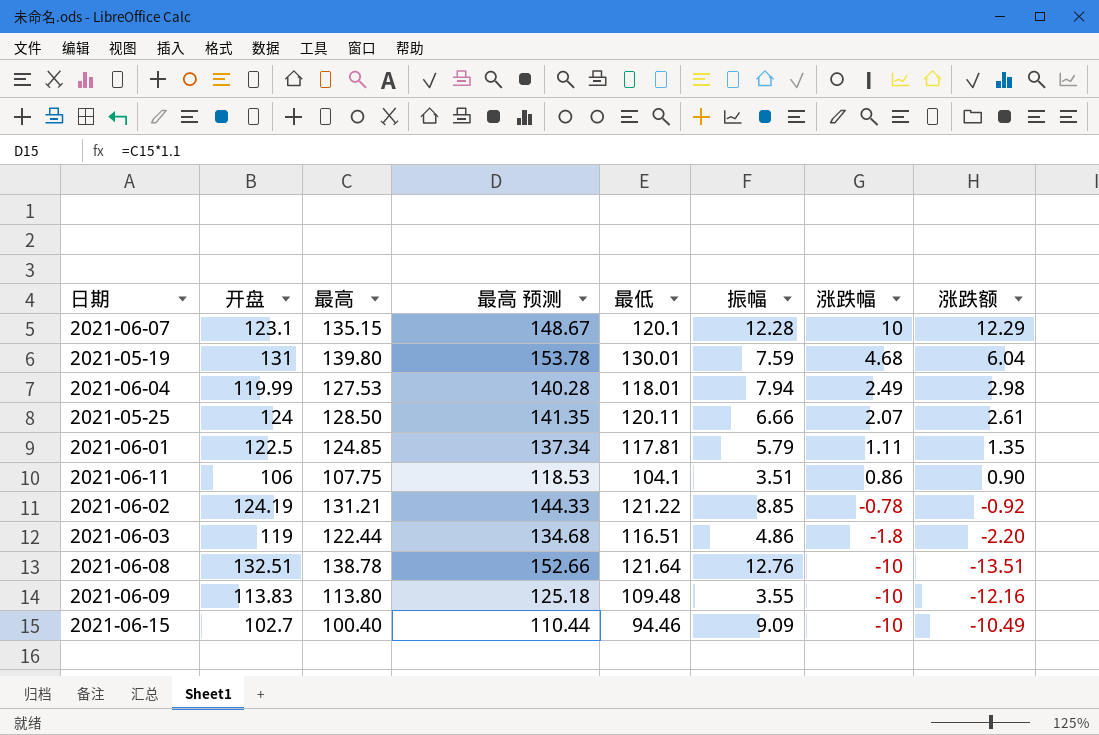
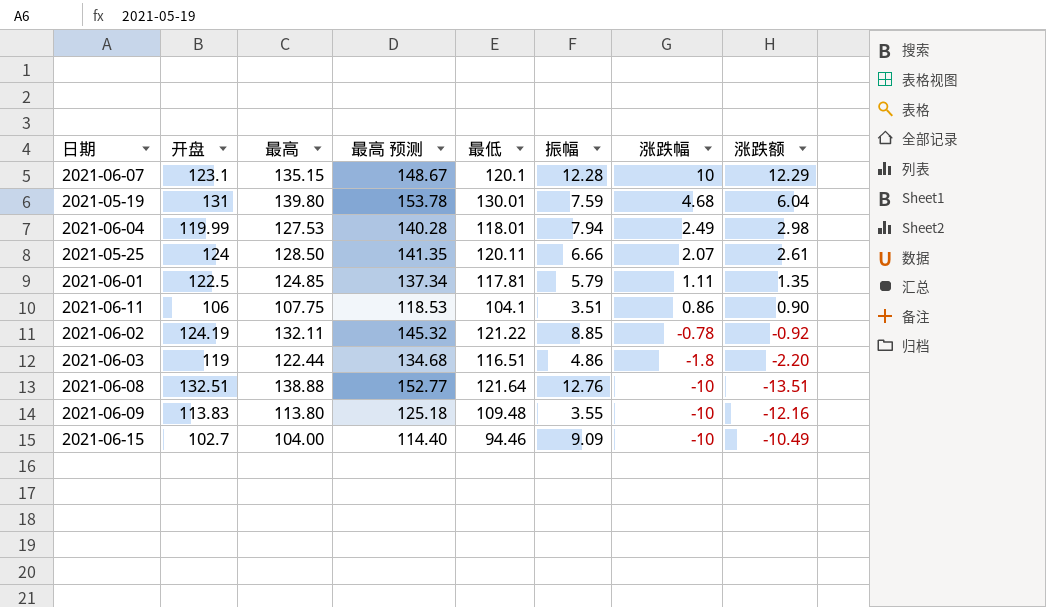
2021-06-02 | 最高: 131.21 -> 132.11
2021-06-02 | 最高 预测: 144.33 -> 145.32
2021-06-08 | 最高: 138.78 -> 138.88
2021-06-08 | 最高 预测: 152.66 -> 152.77
2021-06-15 | 最高: 100.40 -> 104.00
2021-06-15 | 最高 预测: 110.44 -> 114.40

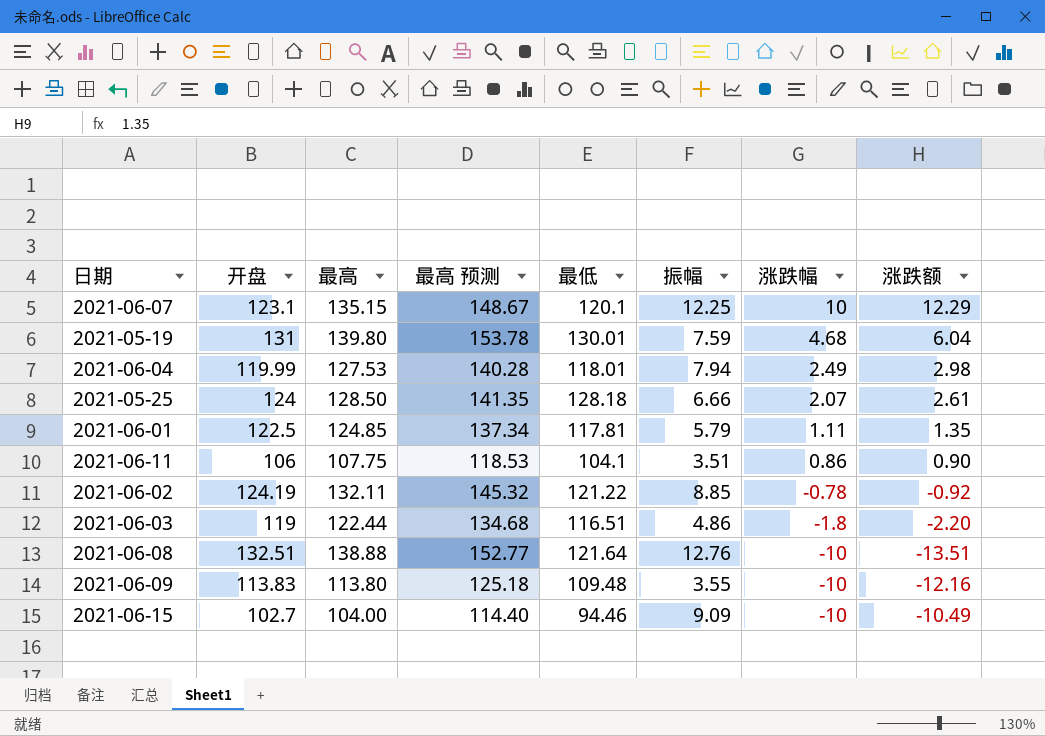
2021-06-07 | 振幅: 12.28 -> 12.25
2021-05-25 | 最低: 120.11 -> 128.18

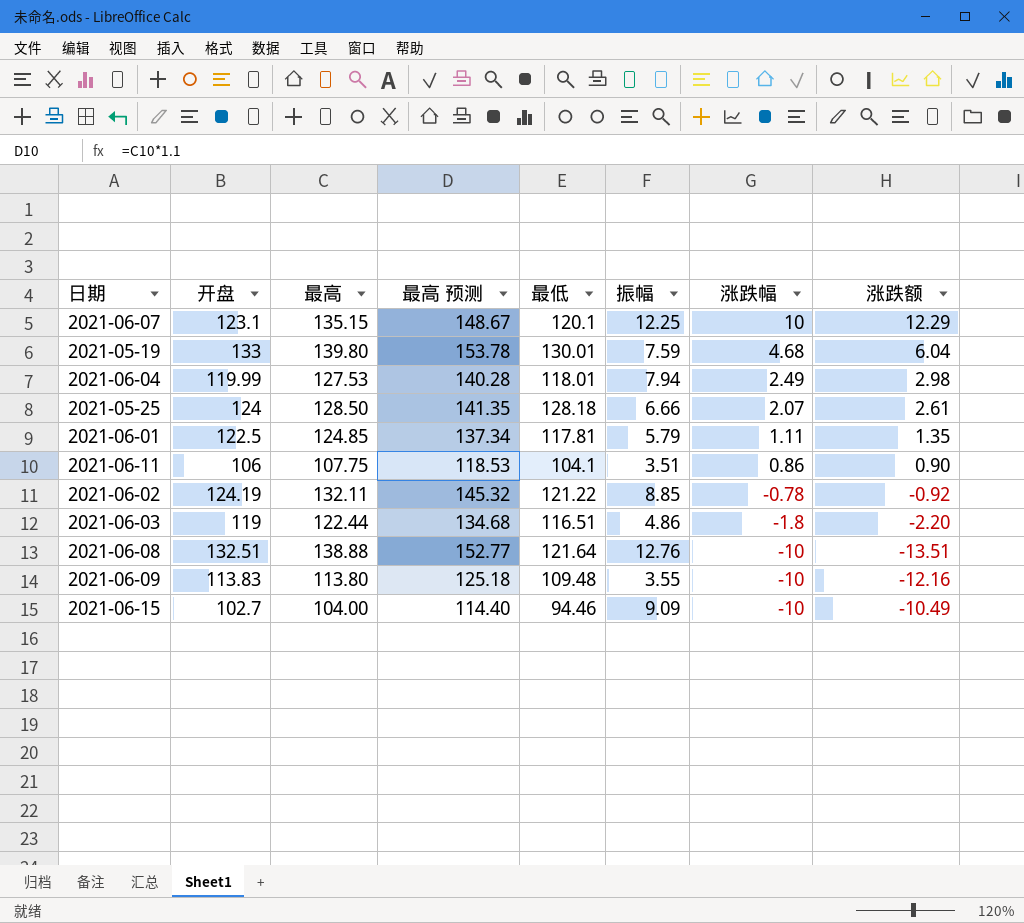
2021-05-19 | 开盘: 131 -> 133

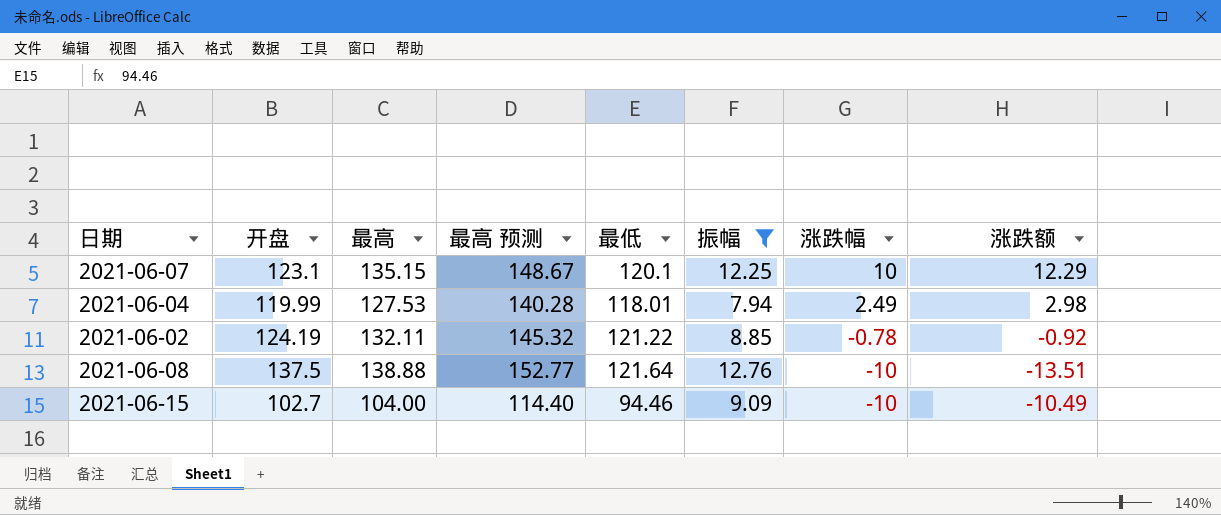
filter: none -> 振幅 >= 7.94
2021-06-08 | 开盘: 132.51 -> 137.5

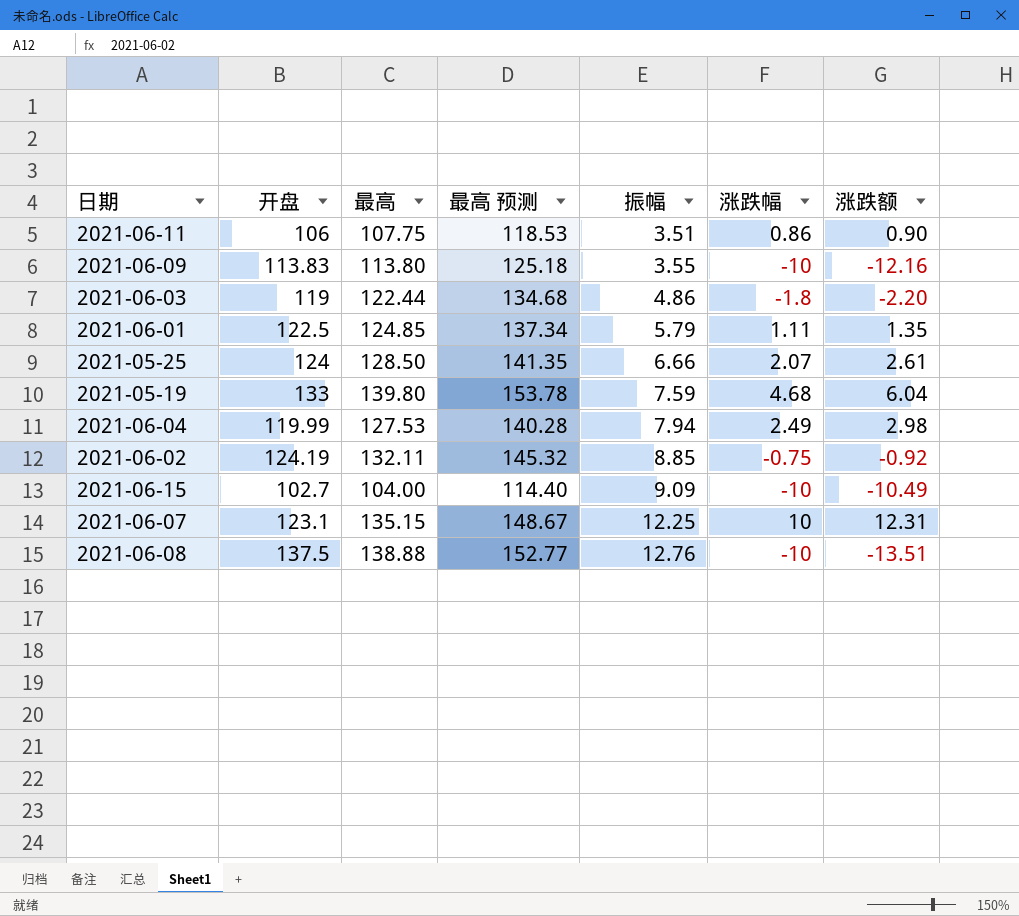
filter: 振幅 >= 7.94 -> none
row order: 涨跌幅 descending -> 振幅 ascending
column 最低 | position: 5 -> none
2021-06-02 | 涨跌幅: -0.78 -> -0.75
2021-06-07 | 涨跌额: 12.29 -> 12.31

